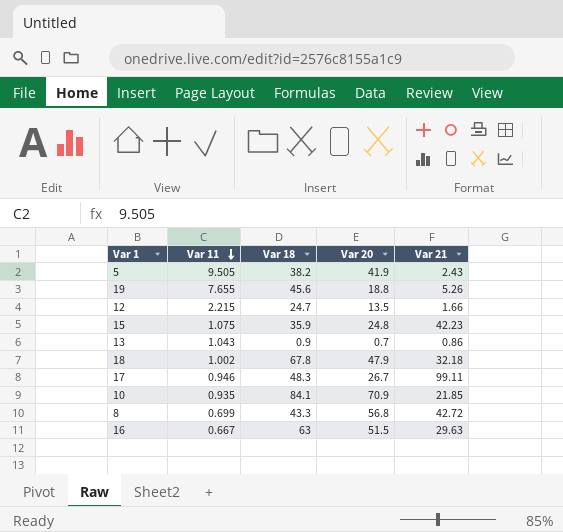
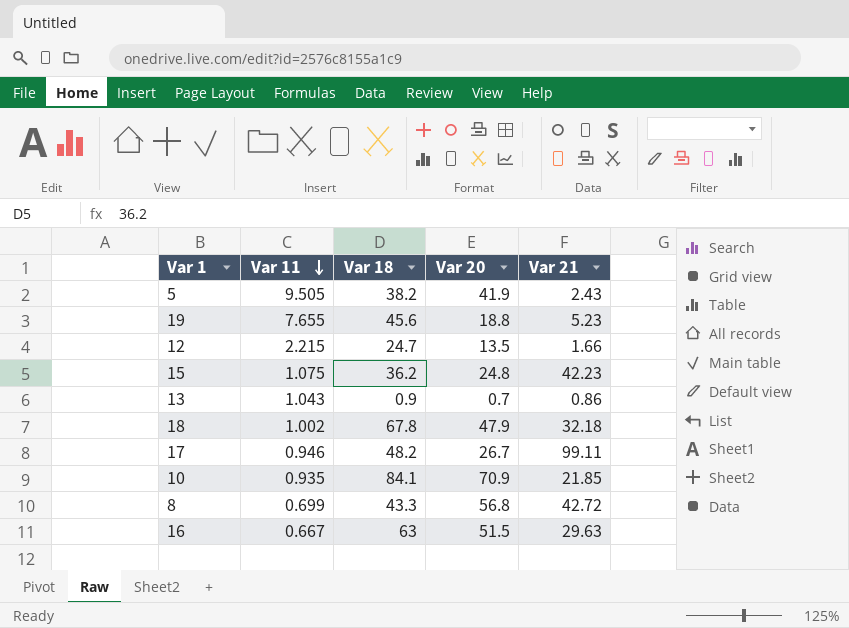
19 | Var 21: 5.26 -> 5.23
15 | Var 18: 35.9 -> 36.2
17 | Var 18: 48.3 -> 48.2

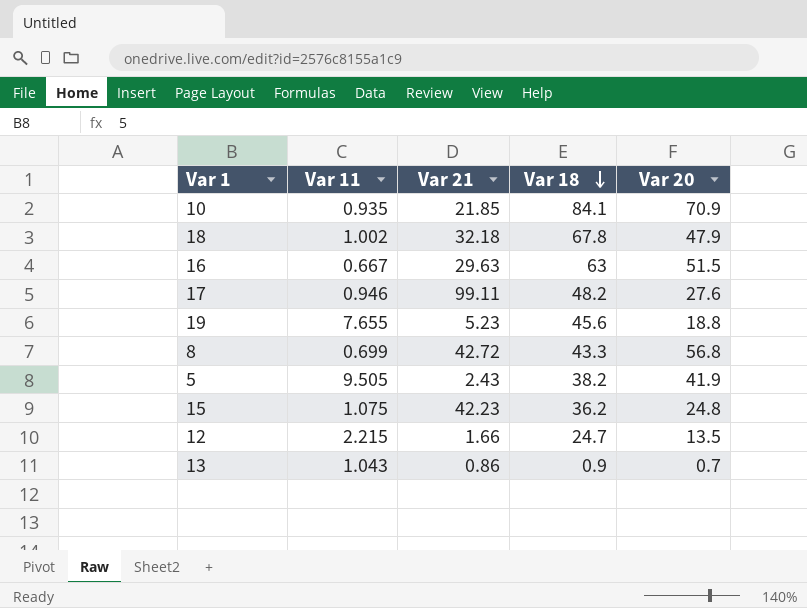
row order: Var 11 descending -> Var 18 descending
column Var 21 | position: 5 -> 3
17 | Var 20: 26.7 -> 27.6

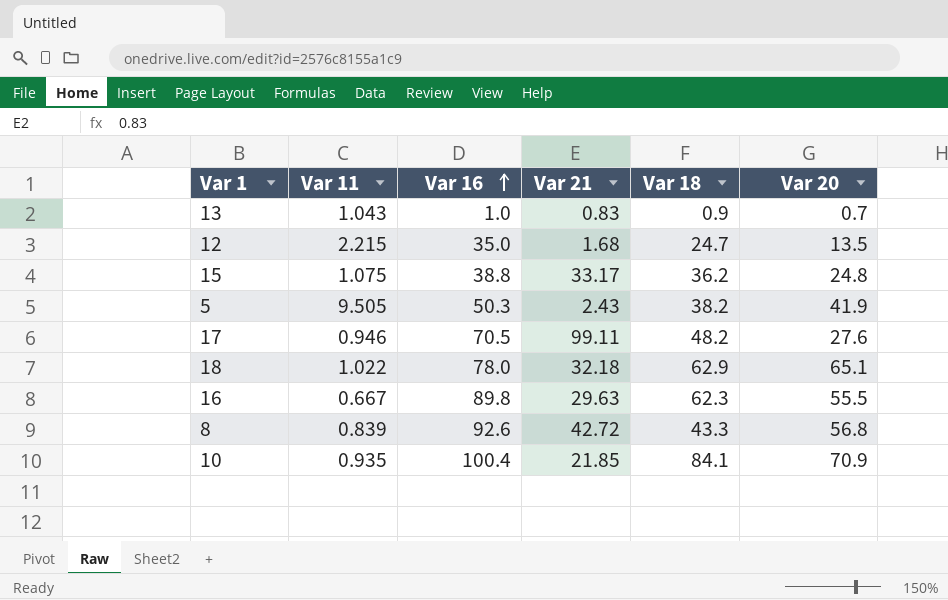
row order: Var 18 descending -> Var 16 ascending
column Var 16 | position: none -> 3
row 19: 7.655 | 5.23 | 45.6 | 18.8 -> none
13 | Var 21: 0.86 -> 0.83
12 | Var 21: 1.66 -> 1.68
15 | Var 21: 42.23 -> 33.17
18 | Var 11: 1.002 -> 1.022
18 | Var 18: 67.8 -> 62.9
18 | Var 20: 47.9 -> 65.1
16 | Var 18: 63 -> 62.3
16 | Var 20: 51.5 -> 55.5
8 | Var 11: 0.699 -> 0.839

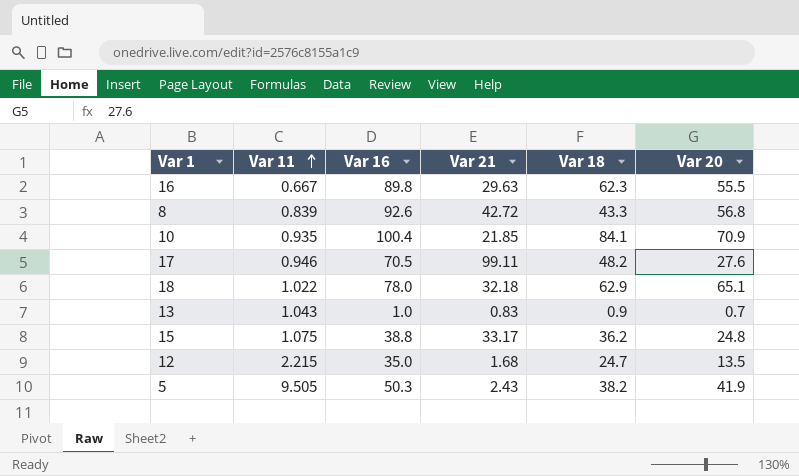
row order: Var 16 ascending -> Var 11 ascending

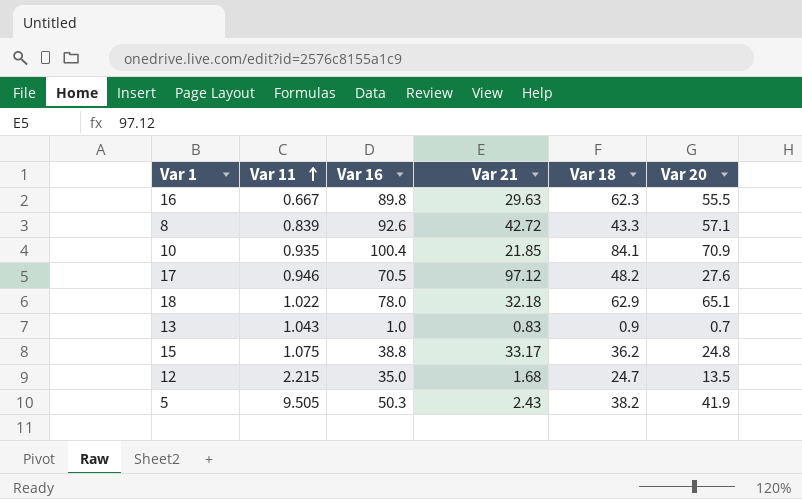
8 | Var 20: 56.8 -> 57.1
17 | Var 21: 99.11 -> 97.12

